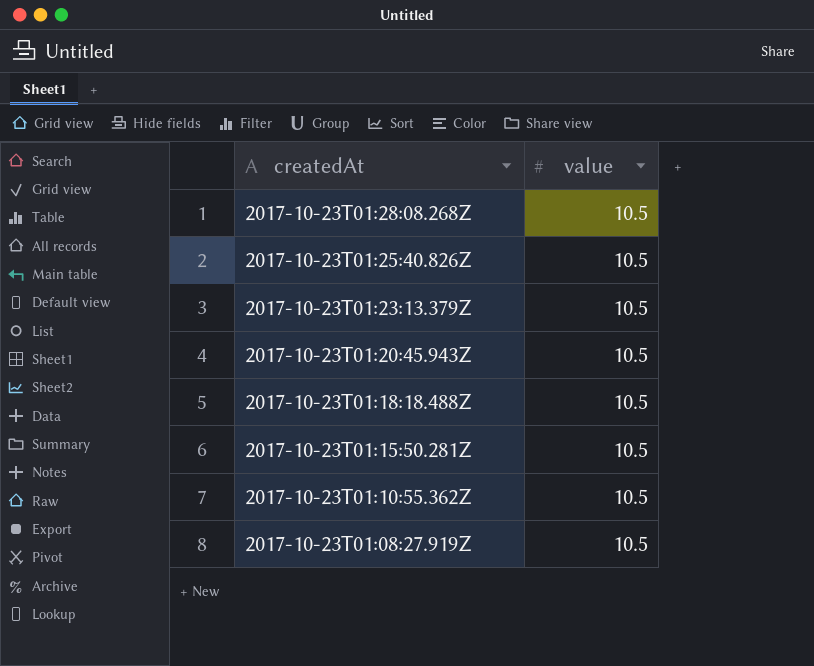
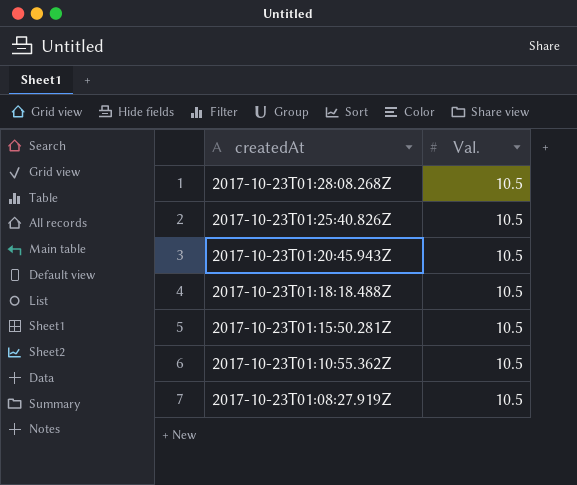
column name: value -> Val.
row 2017-10-23T01:23:13.379Z: 10.5 -> none

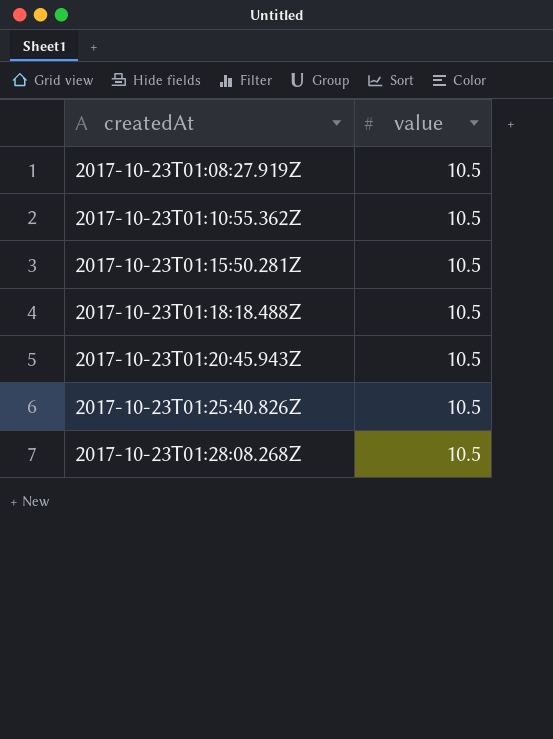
row order: createdAt descending -> createdAt ascending
column name: Val. -> value

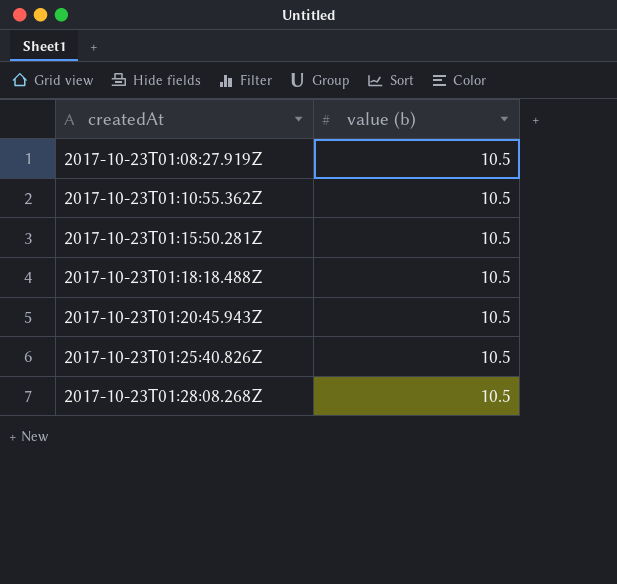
column name: value -> value (b)

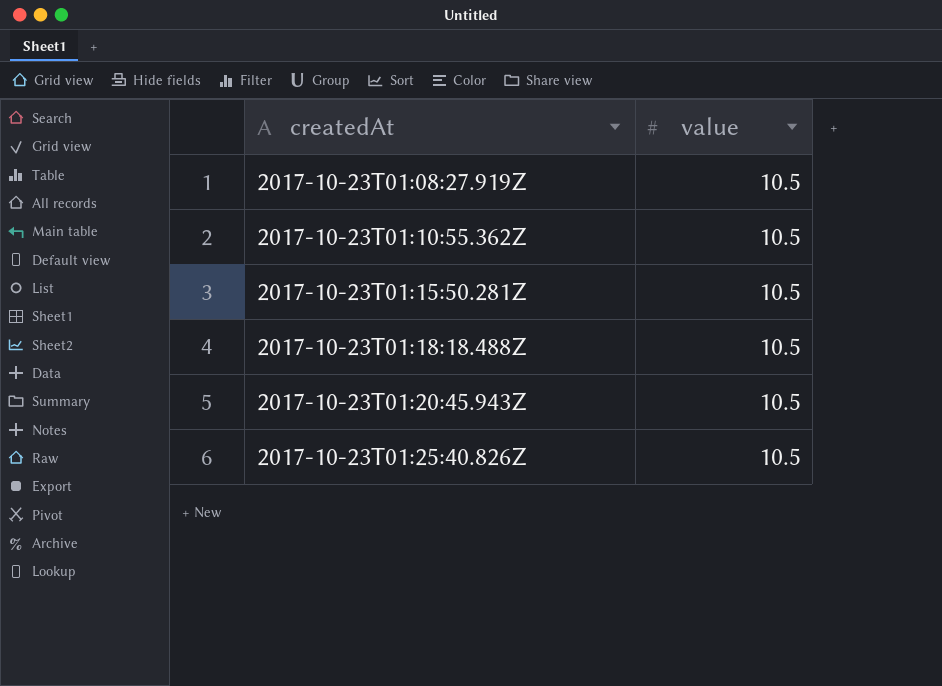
column name: value (b) -> value
row 2017-10-23T01:28:08.268Z: 10.5 -> none

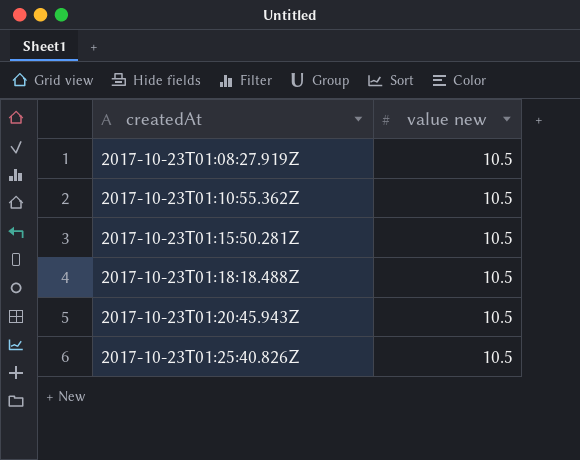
column name: value -> value new

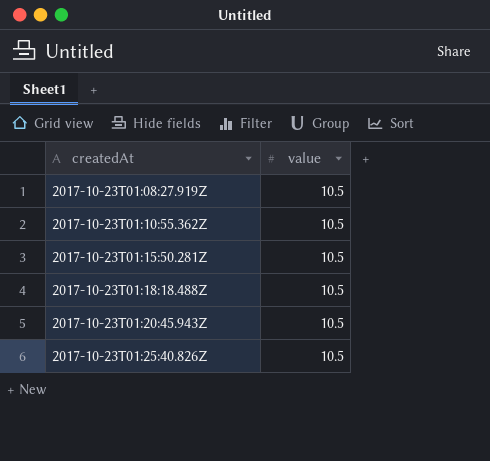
column name: value new -> value

